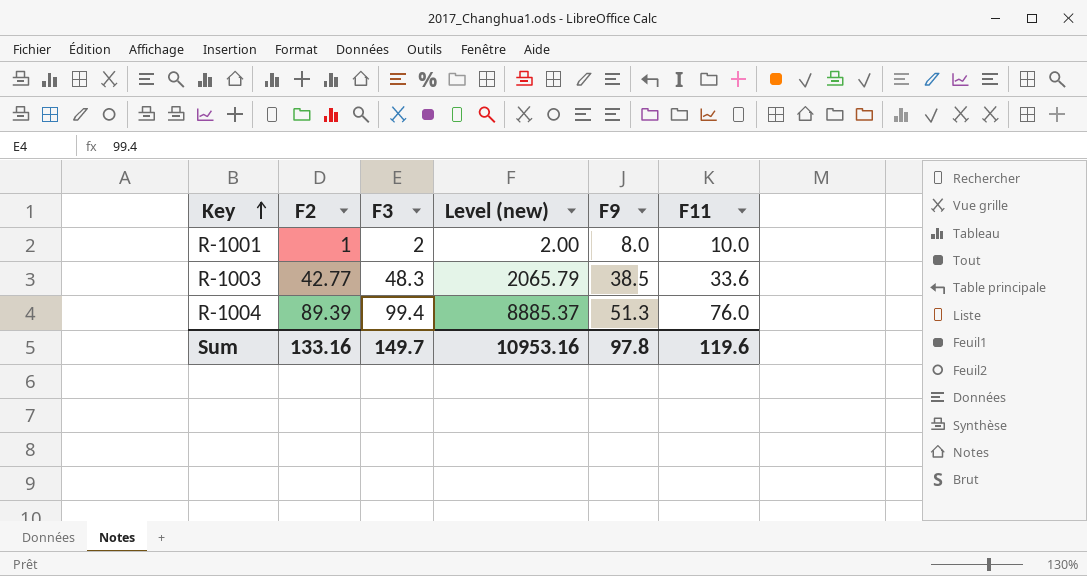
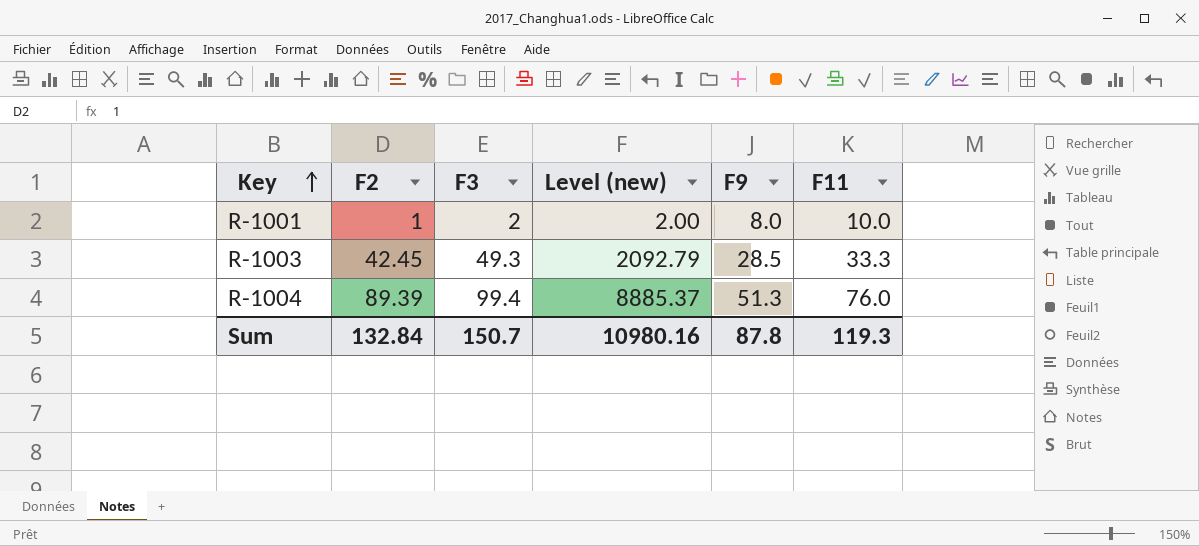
R-1003 | F2: 42.77 -> 42.45
R-1003 | F3: 48.3 -> 49.3
R-1003 | Level (new): 2065.79 -> 2092.79
R-1003 | F9: 38.5 -> 28.5
R-1003 | F11: 33.6 -> 33.3
Sum | F2: 133.16 -> 132.84
Sum | F3: 149.7 -> 150.7
Sum | Level (new): 10953.16 -> 10980.16
Sum | F9: 97.8 -> 87.8
Sum | F11: 119.6 -> 119.3

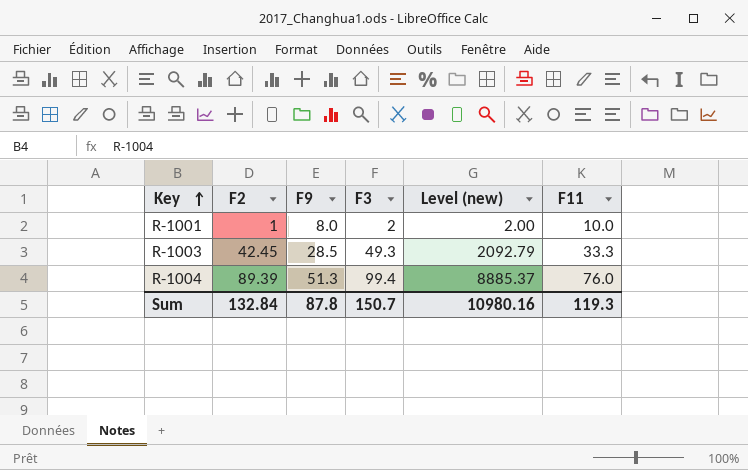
column F9 | position: 5 -> 3

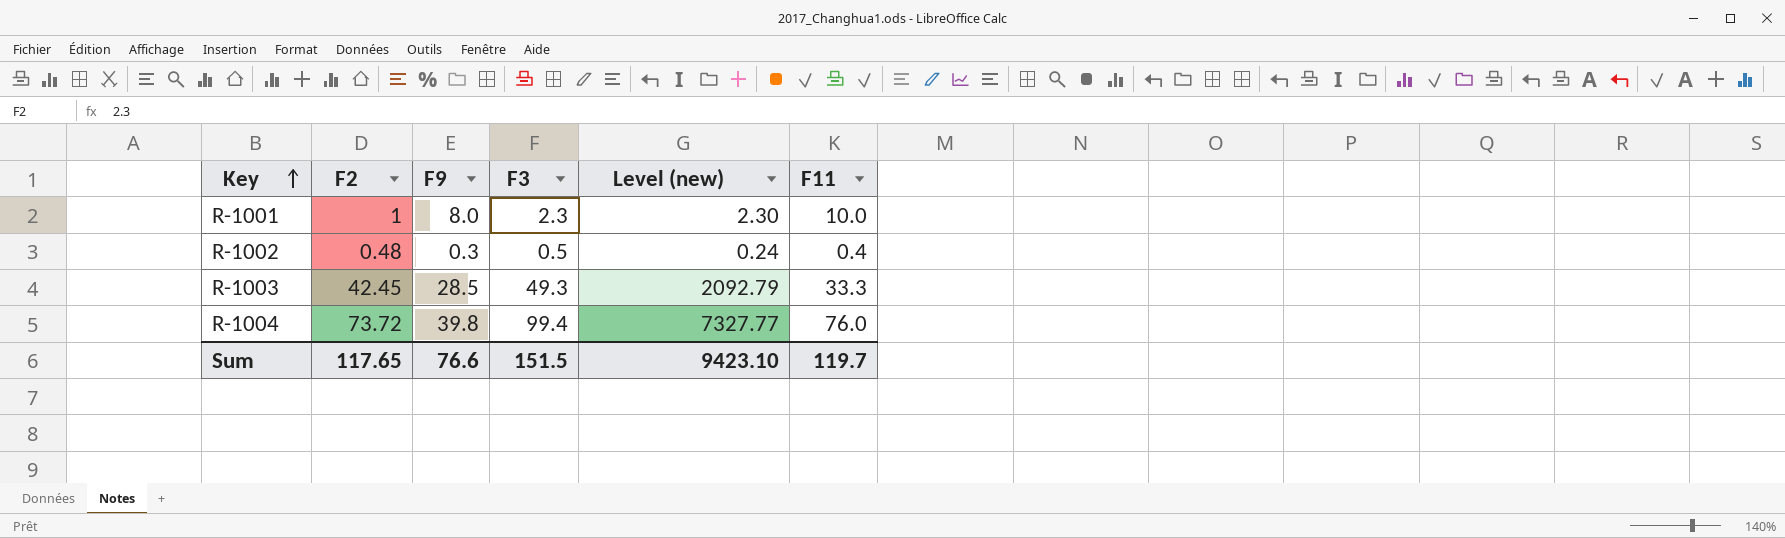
R-1001 | F3: 2 -> 2.3
R-1001 | Level (new): 2.00 -> 2.30
row R-1002: none -> 0.48 | 0.3 | 0.5 | 0.24 | 0.4
R-1004 | F2: 89.39 -> 73.72
R-1004 | F9: 51.3 -> 39.8
R-1004 | Level (new): 8885.37 -> 7327.77
Sum | F2: 132.84 -> 117.65
Sum | F9: 87.8 -> 76.6
Sum | F3: 150.7 -> 151.5
Sum | Level (new): 10980.16 -> 9423.10
Sum | F11: 119.3 -> 119.7

